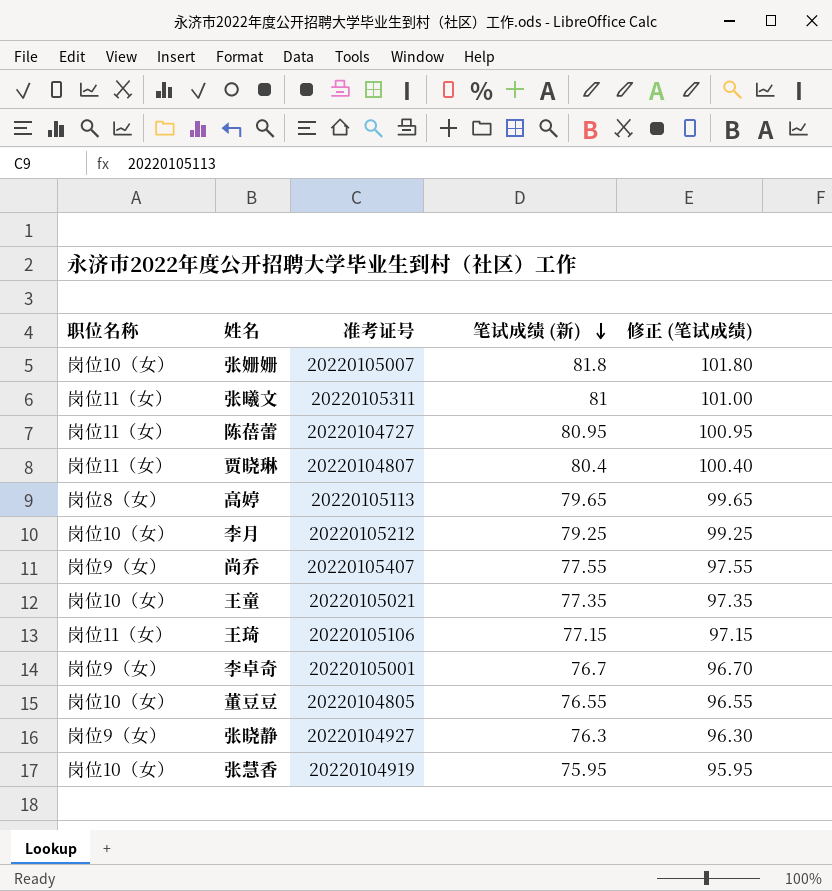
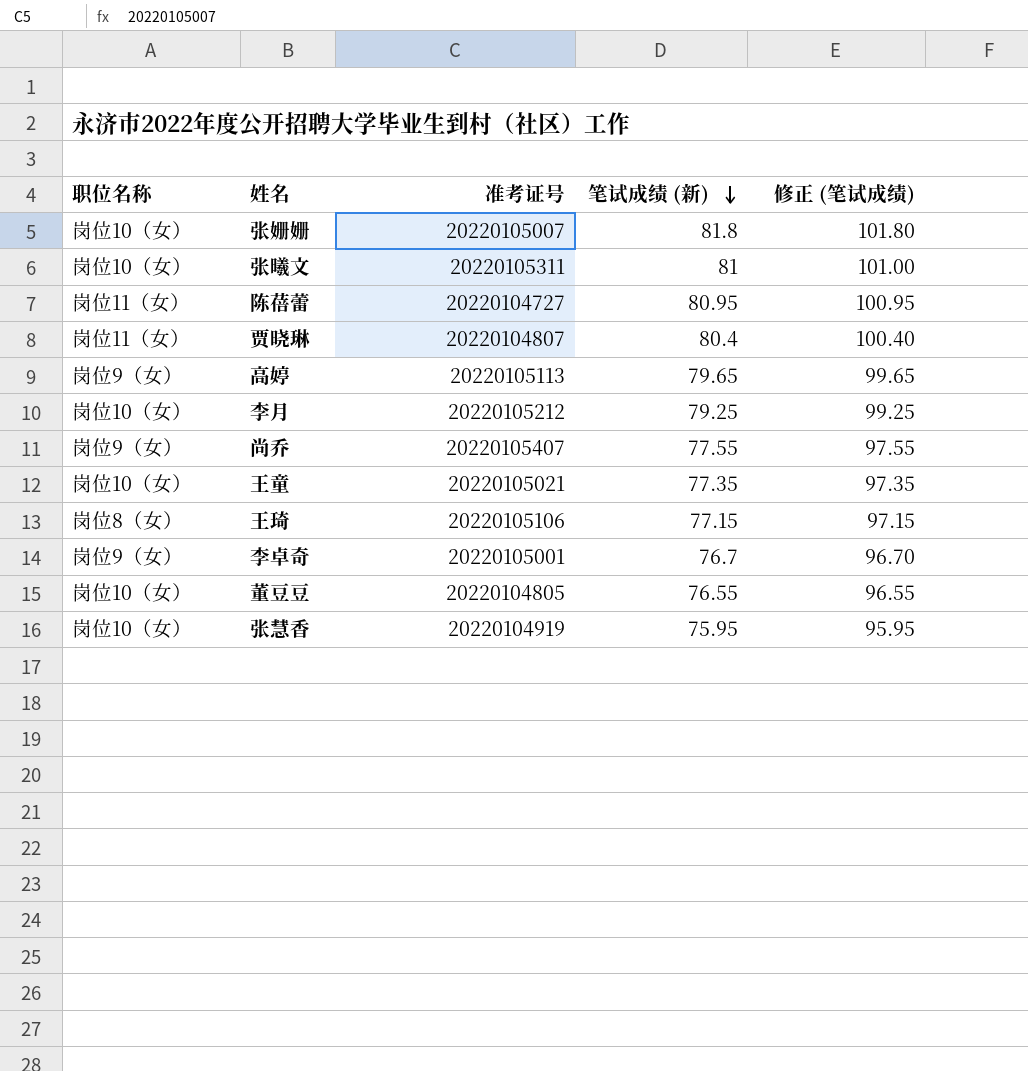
row 张晓静: 岗位9（女） | 20220104927 | 76.3 | 96.30 -> none
张曦文 | 职位名称: 岗位11（女） -> 岗位10（女）
高婷 | 职位名称: 岗位8（女） -> 岗位9（女）
王琦 | 职位名称: 岗位11（女） -> 岗位8（女）

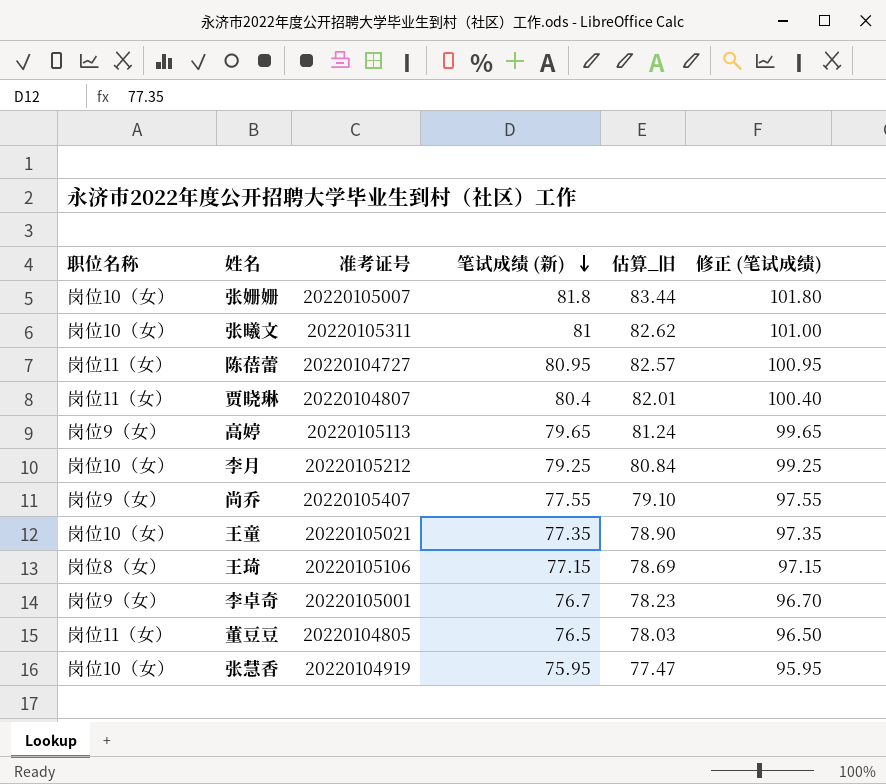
column 估算_旧 | formula: none -> [笔试成绩 (新)] * 1.02
董豆豆 | 职位名称: 岗位10（女） -> 岗位11（女）
董豆豆 | 笔试成绩 (新): 76.55 -> 76.5
董豆豆 | 修正 (笔试成绩): 96.55 -> 96.50

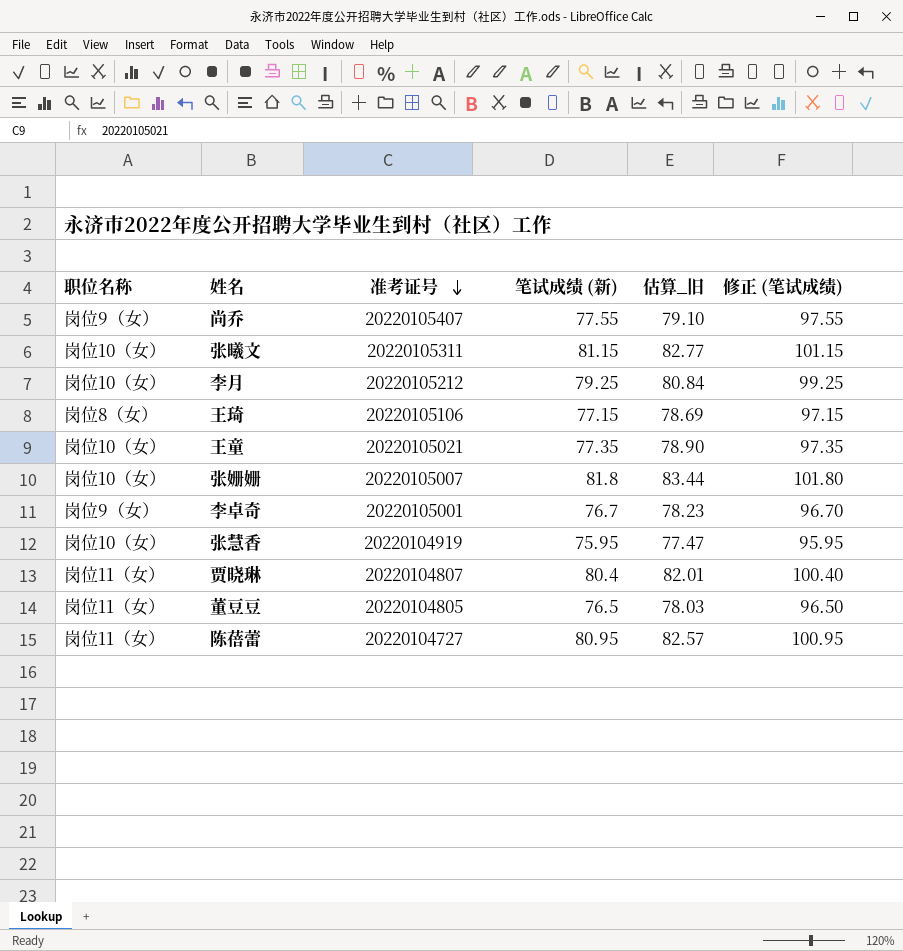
row order: 笔试成绩 (新) descending -> 准考证号 descending
row 高婷: 岗位9（女） | 20220105113 | 79.65 | 81.24 | 99.65 -> none
张曦文 | 笔试成绩 (新): 81 -> 81.15
张曦文 | 估算_旧: 82.62 -> 82.77
张曦文 | 修正 (笔试成绩): 101.00 -> 101.15

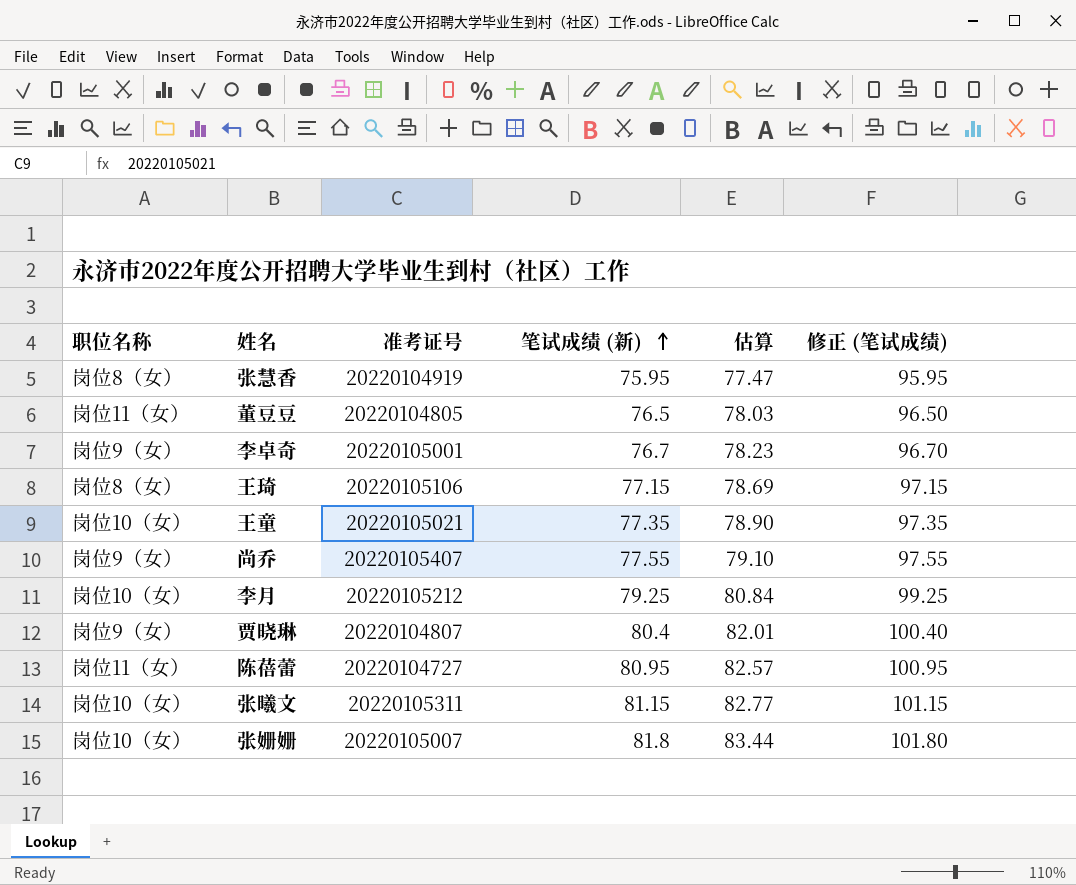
row order: 准考证号 descending -> 笔试成绩 (新) ascending
column name: 估算_旧 -> 估算
张慧香 | 职位名称: 岗位10（女） -> 岗位8（女）
贾晓琳 | 职位名称: 岗位11（女） -> 岗位9（女）

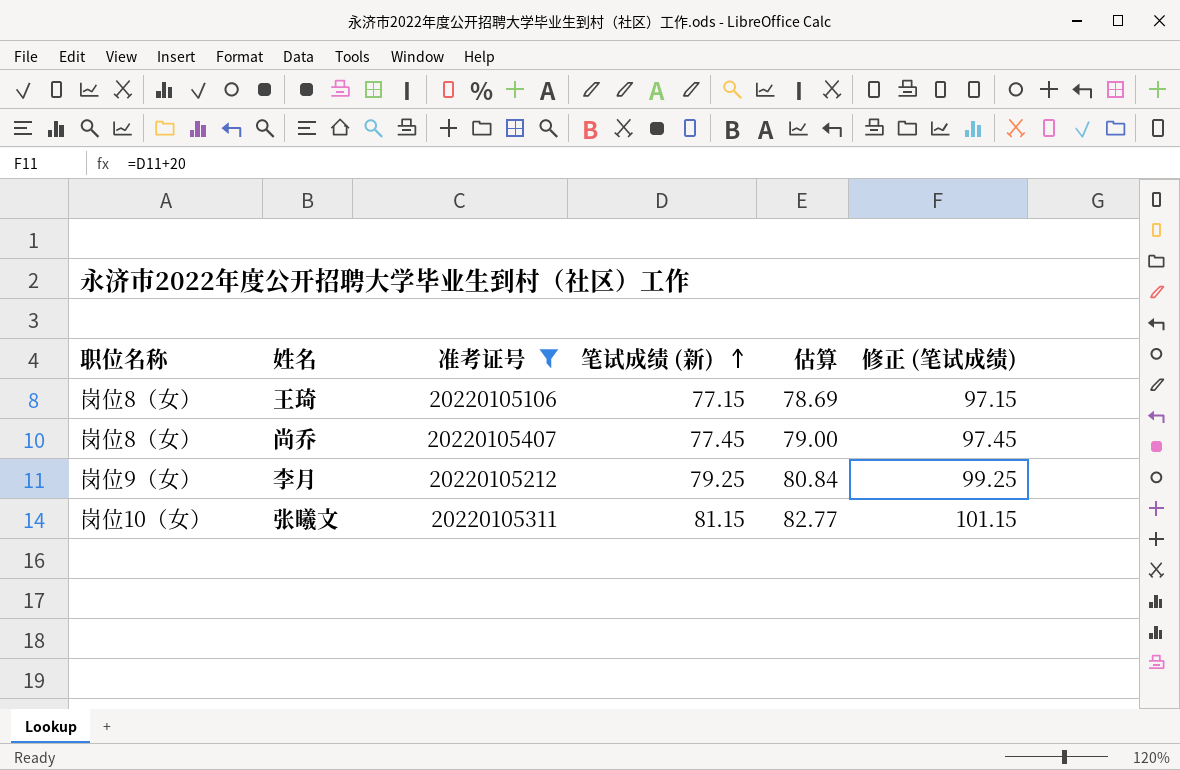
filter: none -> 准考证号 >= 20220105106
尚乔 | 职位名称: 岗位9（女） -> 岗位8（女）
尚乔 | 笔试成绩 (新): 77.55 -> 77.45
尚乔 | 估算: 79.10 -> 79.00
尚乔 | 修正 (笔试成绩): 97.55 -> 97.45
李月 | 职位名称: 岗位10（女） -> 岗位9（女）

